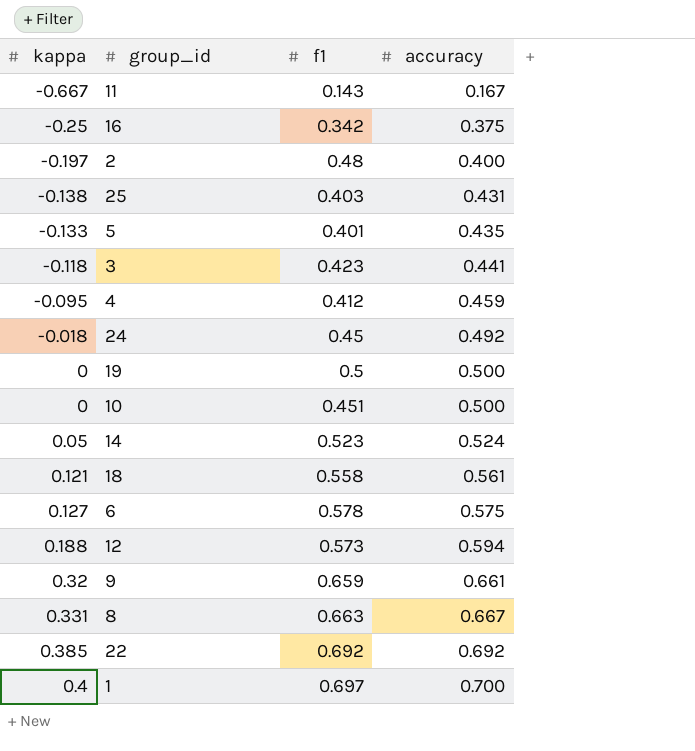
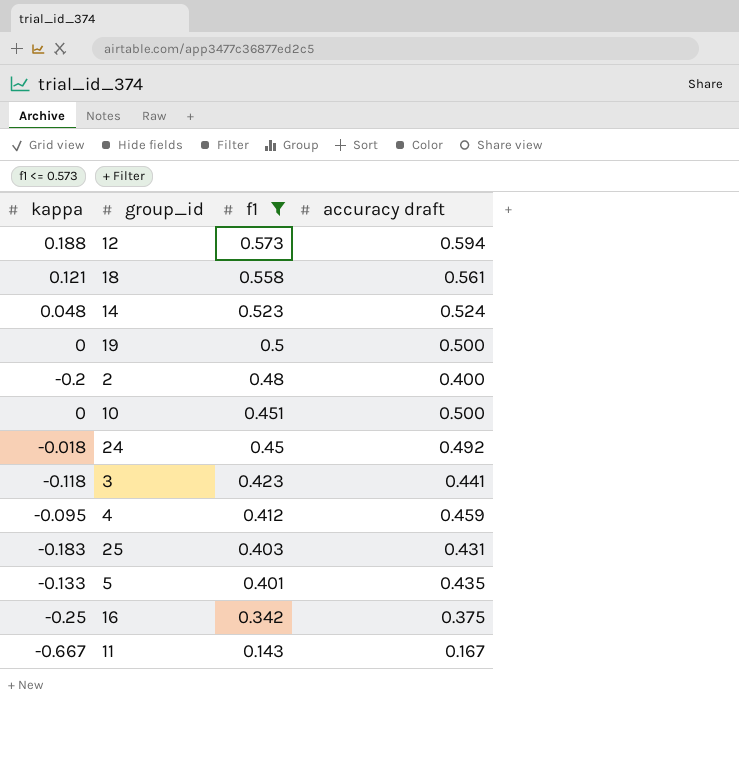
filter: none -> f1 <= 0.573
row order: kappa ascending -> f1 descending
column name: accuracy -> accuracy draft
14 | kappa: 0.05 -> 0.048
2 | kappa: -0.197 -> -0.2
25 | kappa: -0.138 -> -0.183

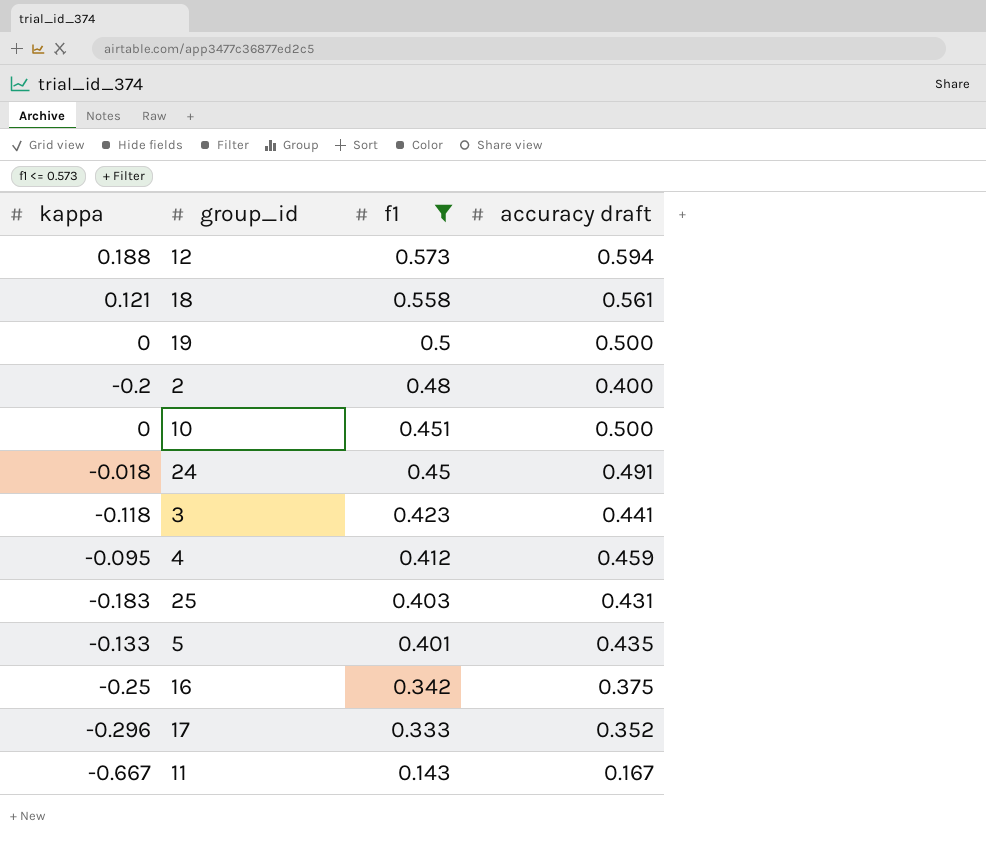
row 14: 0.048 | 0.523 | 0.524 -> none
24 | accuracy draft: 0.492 -> 0.491
row 17: none -> -0.296 | 0.333 | 0.352

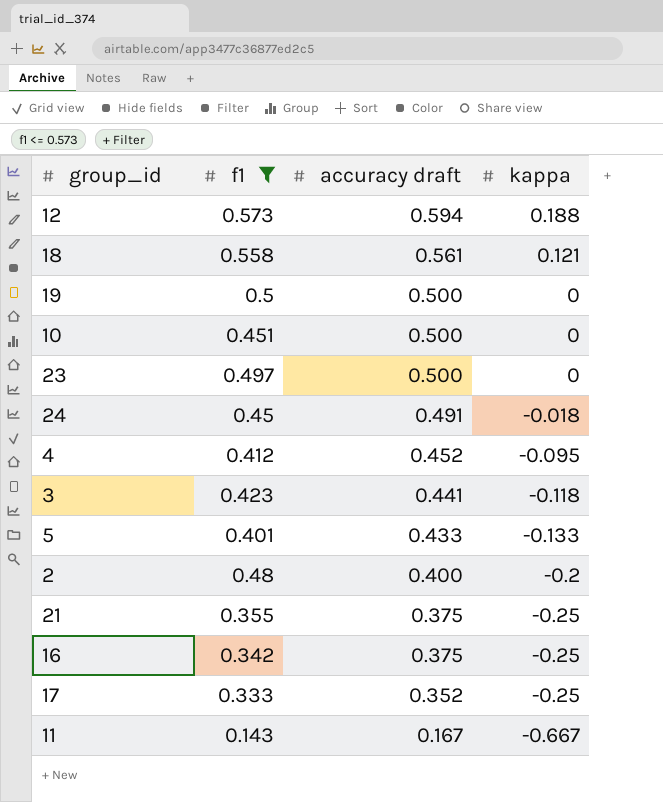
row order: f1 descending -> accuracy draft descending
column kappa | position: 1 -> 4
row 25: -0.183 | 0.403 | 0.431 -> none
row 23: none -> 0.497 | 0.500 | 0
4 | accuracy draft: 0.459 -> 0.452
5 | accuracy draft: 0.435 -> 0.433
row 21: none -> 0.355 | 0.375 | -0.25
17 | kappa: -0.296 -> -0.25

